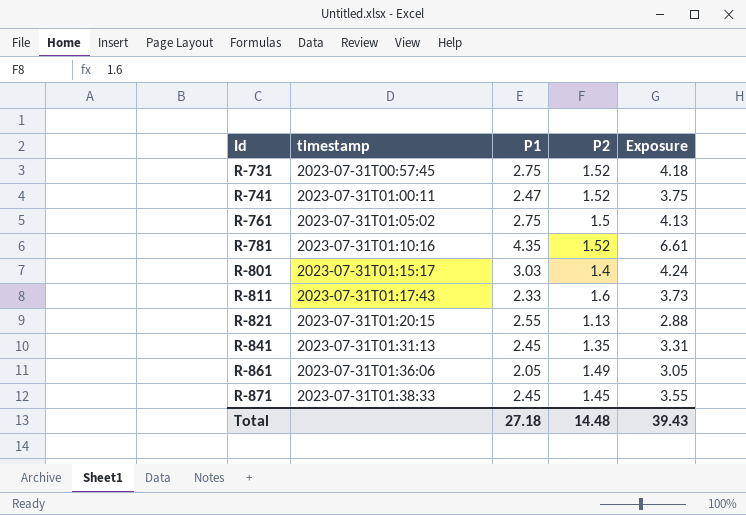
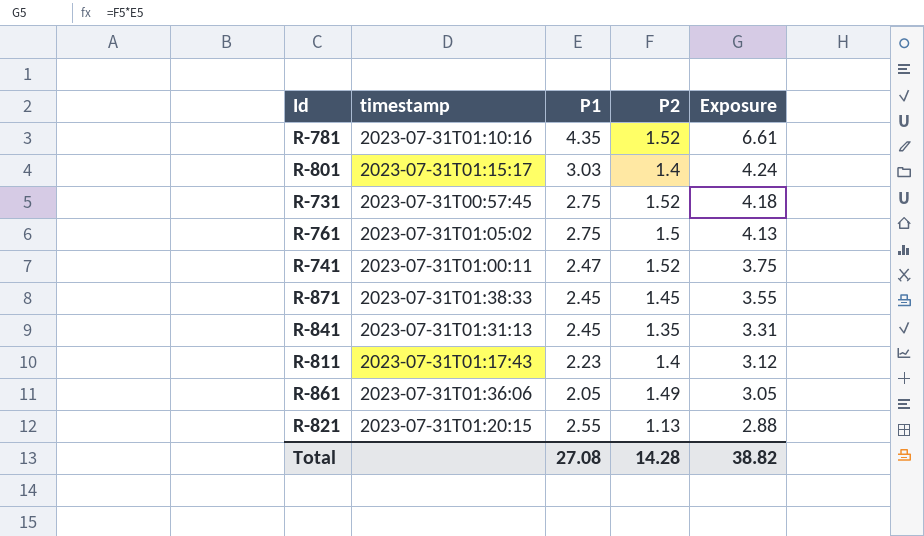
row order: Id ascending -> Exposure descending
R-811 | P1: 2.33 -> 2.23
R-811 | P2: 1.6 -> 1.4
R-811 | Exposure: 3.73 -> 3.12
Total | P1: 27.18 -> 27.08
Total | P2: 14.48 -> 14.28
Total | Exposure: 39.43 -> 38.82

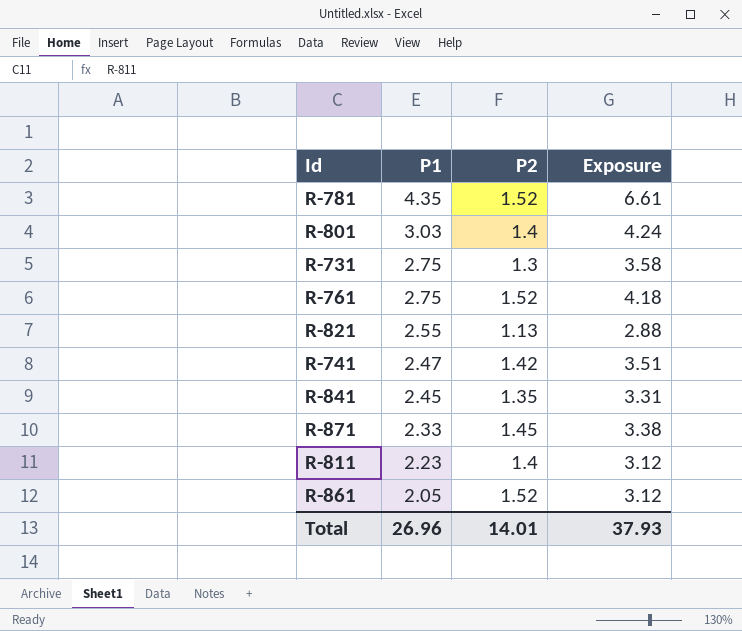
row order: Exposure descending -> P1 descending
column timestamp | position: 2 -> none
R-731 | P2: 1.52 -> 1.3
R-731 | Exposure: 4.18 -> 3.58
R-761 | P2: 1.5 -> 1.52
R-761 | Exposure: 4.13 -> 4.18
R-741 | P2: 1.52 -> 1.42
R-741 | Exposure: 3.75 -> 3.51
R-871 | P1: 2.45 -> 2.33
R-871 | Exposure: 3.55 -> 3.38
R-861 | P2: 1.49 -> 1.52
R-861 | Exposure: 3.05 -> 3.12
Total | P1: 27.08 -> 26.96
Total | P2: 14.28 -> 14.01
Total | Exposure: 38.82 -> 37.93

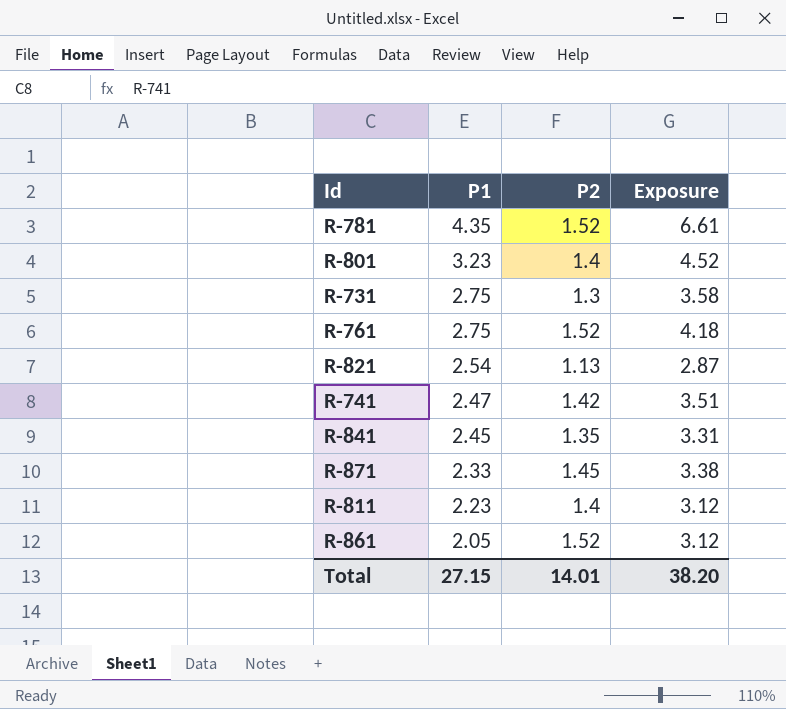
R-801 | P1: 3.03 -> 3.23
R-801 | Exposure: 4.24 -> 4.52
R-821 | P1: 2.55 -> 2.54
R-821 | Exposure: 2.88 -> 2.87
Total | P1: 26.96 -> 27.15
Total | Exposure: 37.93 -> 38.20

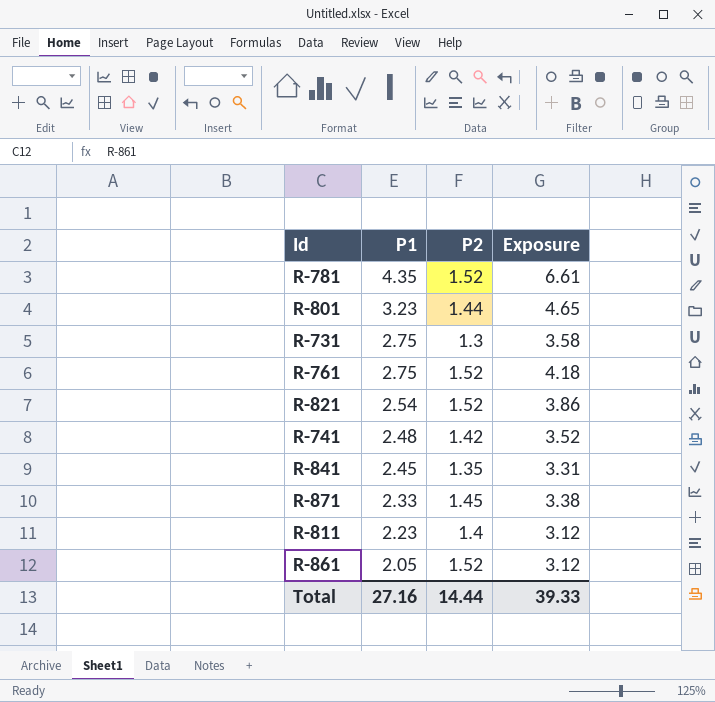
R-801 | P2: 1.4 -> 1.44
R-801 | Exposure: 4.52 -> 4.65
R-821 | P2: 1.13 -> 1.52
R-821 | Exposure: 2.87 -> 3.86
R-741 | P1: 2.47 -> 2.48
R-741 | Exposure: 3.51 -> 3.52
Total | P1: 27.15 -> 27.16
Total | P2: 14.01 -> 14.44
Total | Exposure: 38.20 -> 39.33

